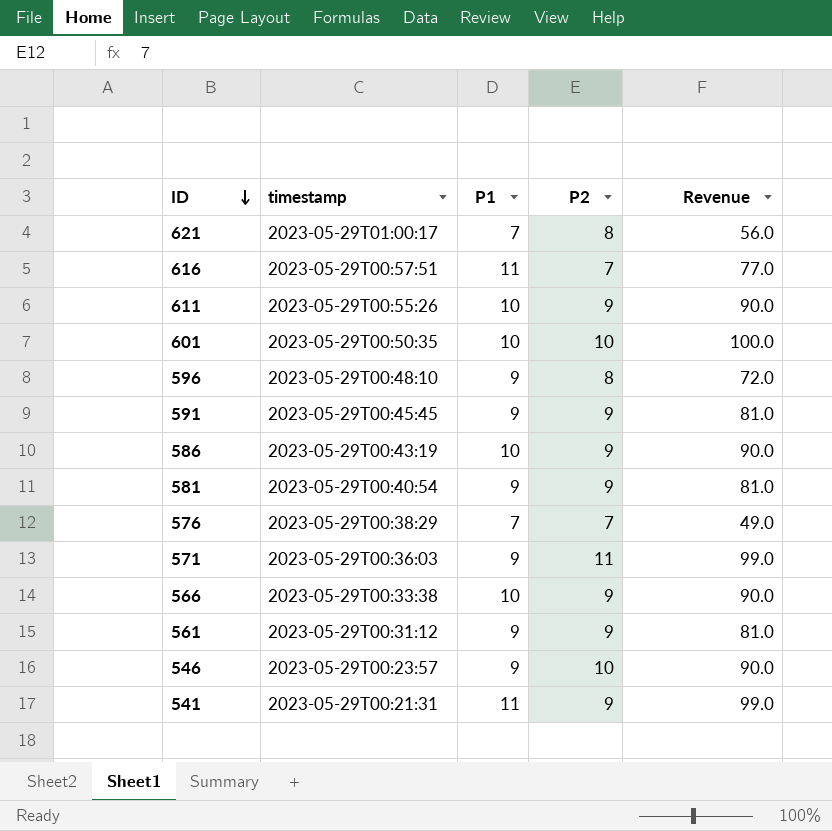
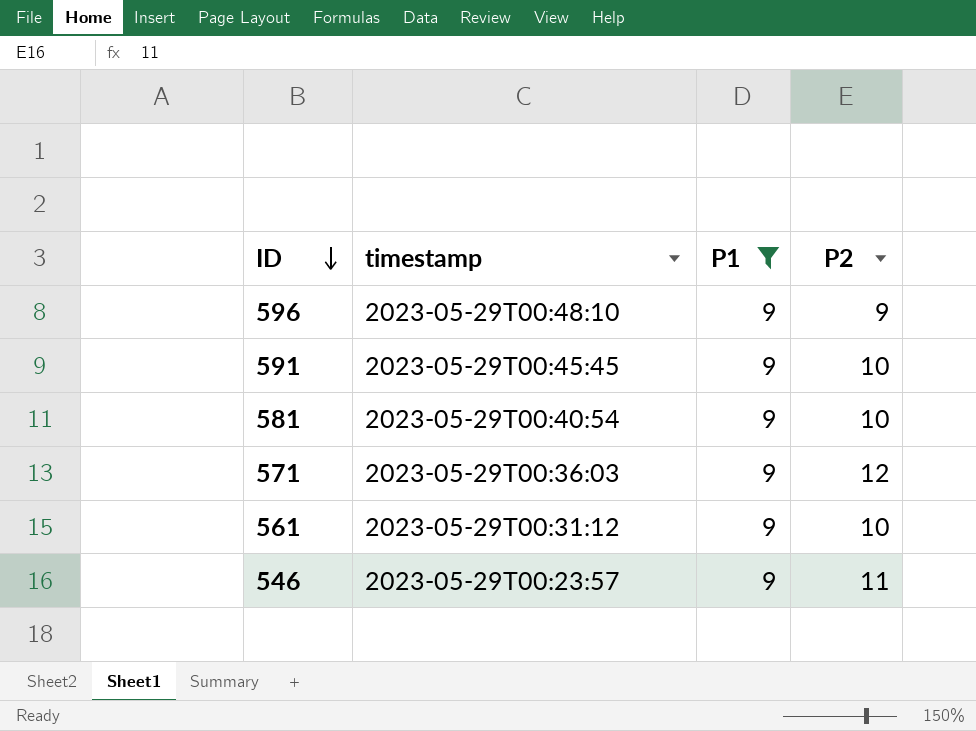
filter: none -> P1 = 9
column Revenue | formula: [P1] * [P2] -> none
596 | P2: 8 -> 9
591 | P2: 9 -> 10
581 | P2: 9 -> 10
571 | P2: 11 -> 12
561 | P2: 9 -> 10
546 | P2: 10 -> 11

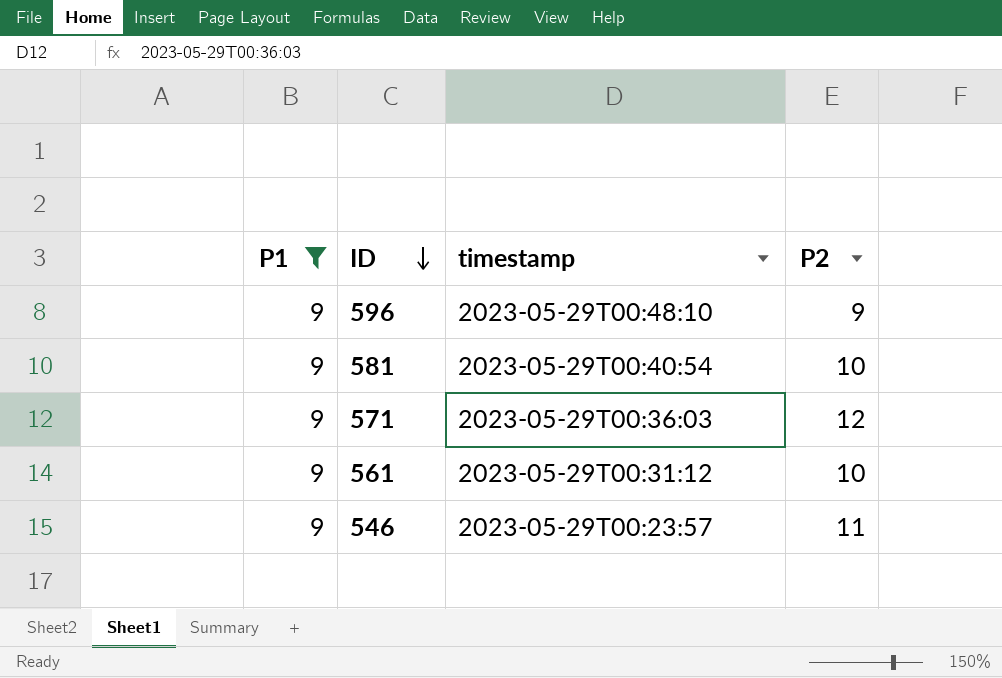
column P1 | position: 3 -> 1
row 591: 2023-05-29T00:45:45 | 9 | 10 -> none

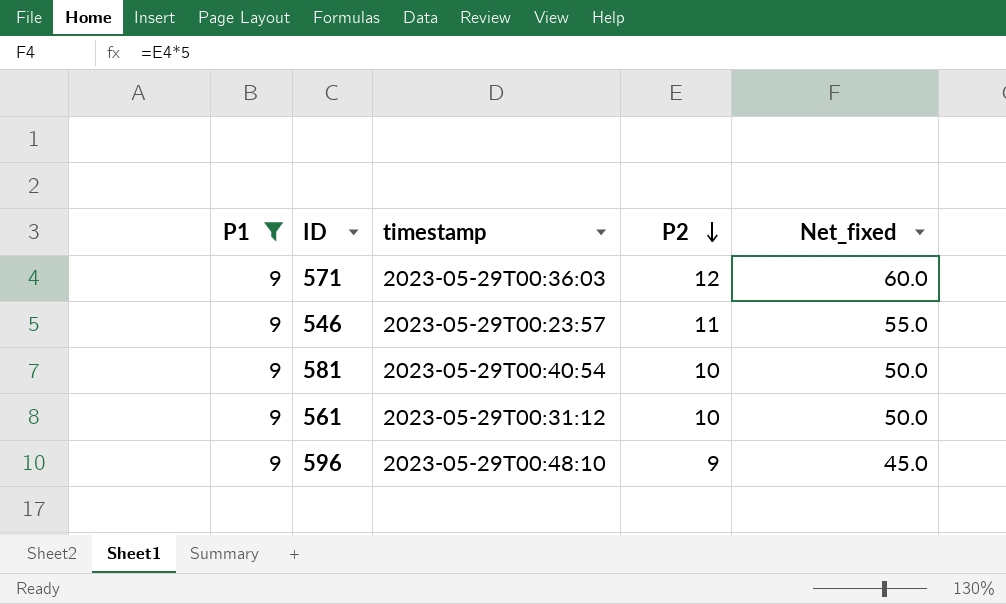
row order: ID descending -> P2 descending
column Net_fixed | formula: none -> [P2] * 5

